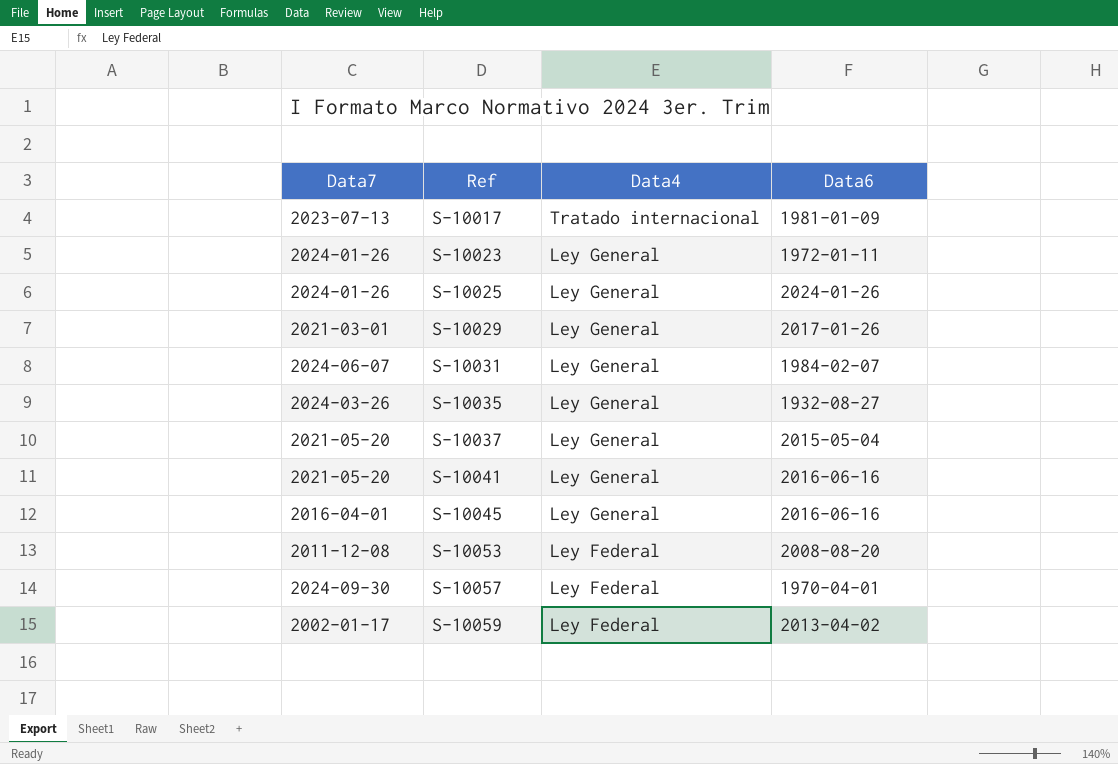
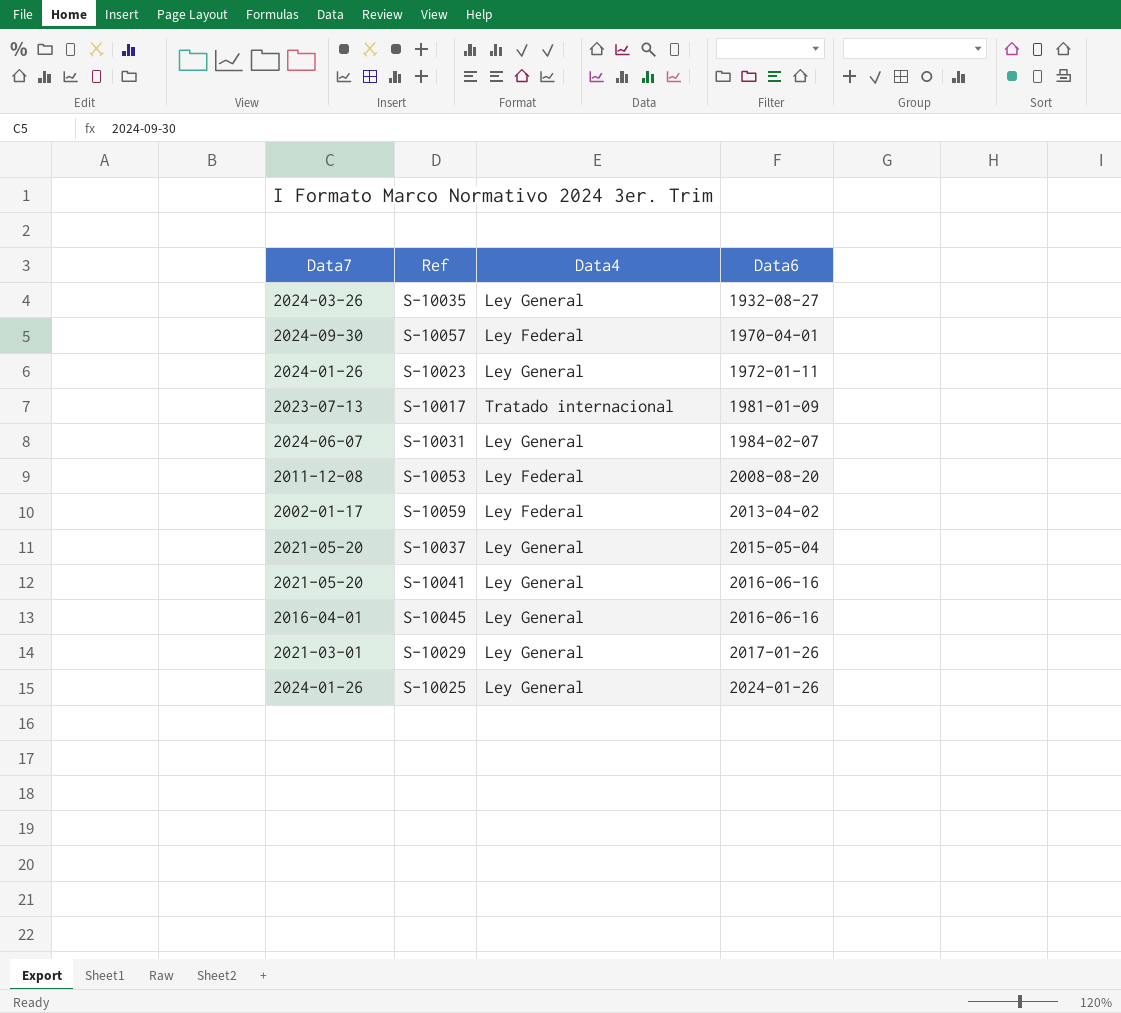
row order: Ref ascending -> Data6 ascending

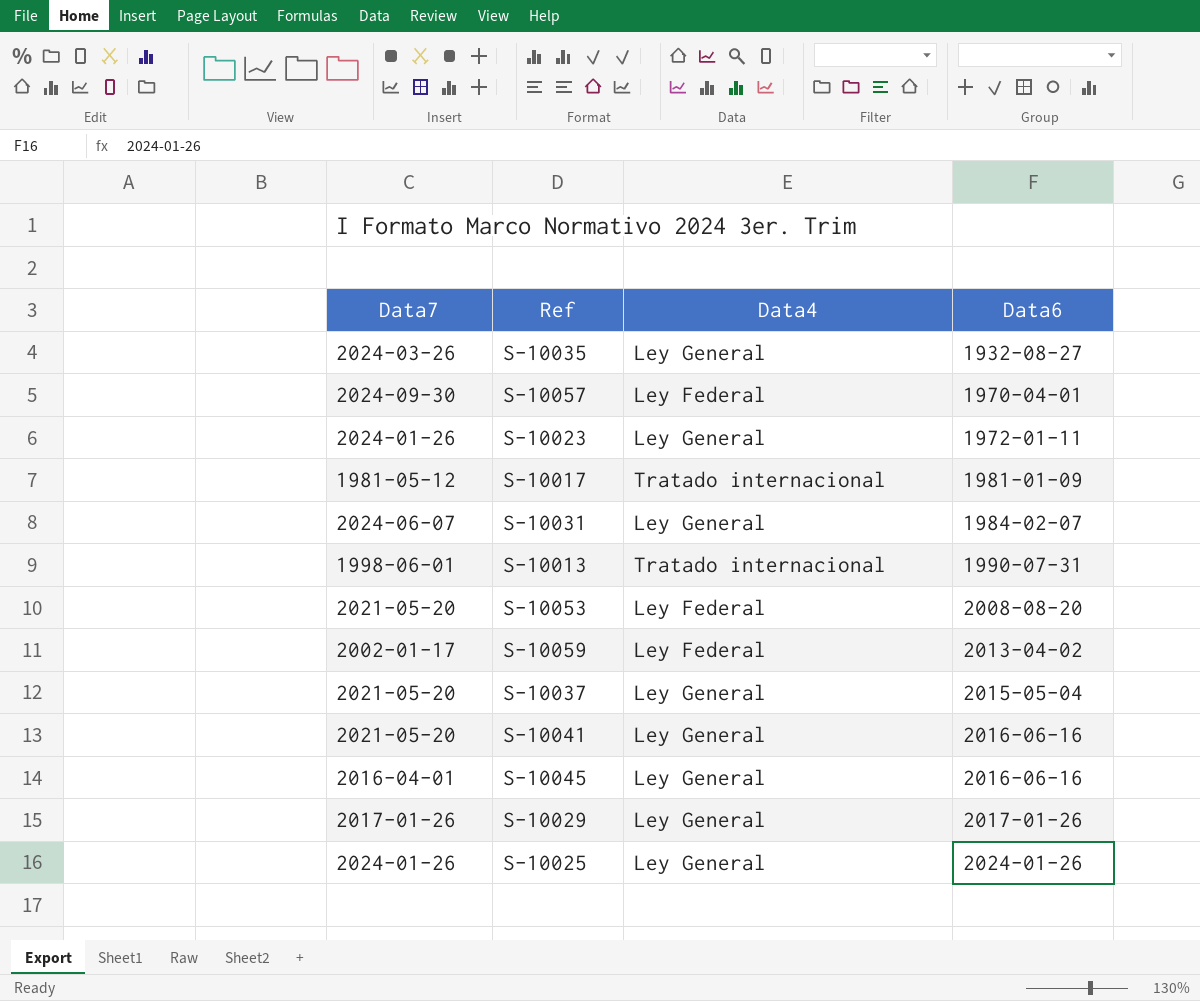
S-10017 | Data7: 2023-07-13 -> 1981-05-12
row S-10013: none -> 1998-06-01 | Tratado internacional | 1990-07-31
S-10053 | Data7: 2011-12-08 -> 2021-05-20
S-10029 | Data7: 2021-03-01 -> 2017-01-26

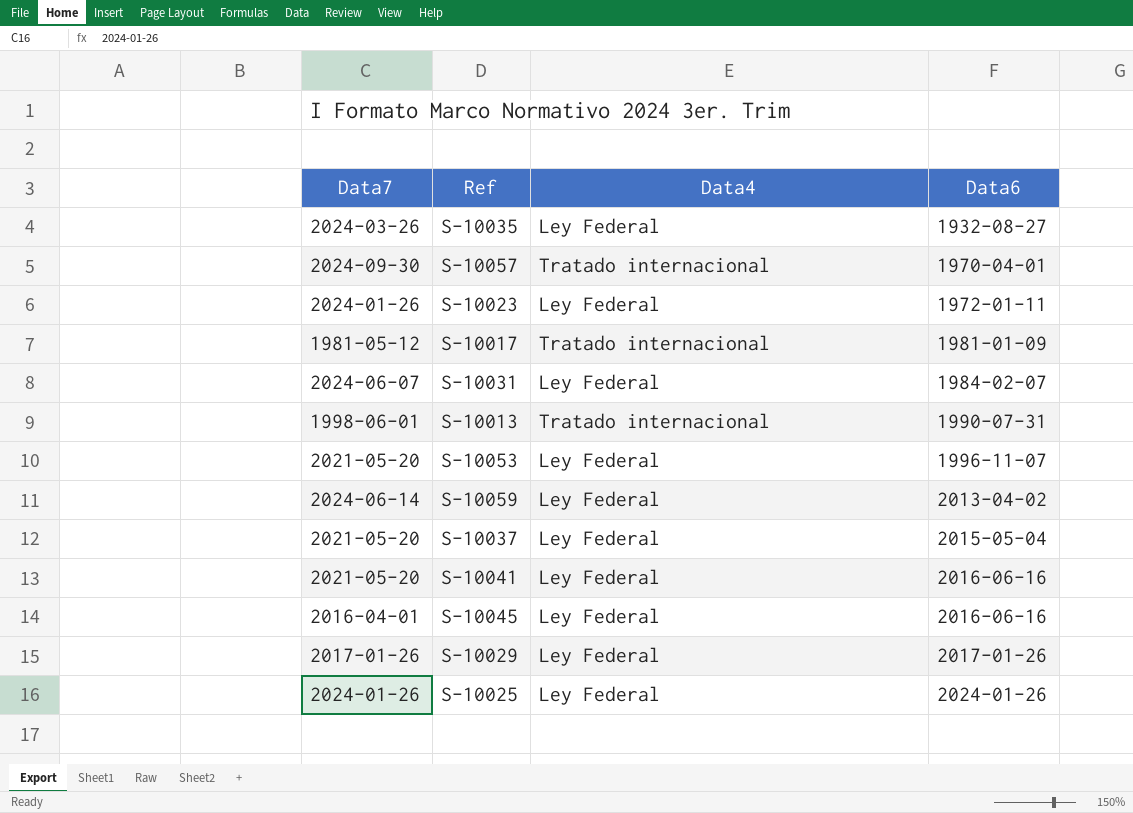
S-10035 | Data4: Ley General -> Ley Federal
S-10057 | Data4: Ley Federal -> Tratado internacional
S-10023 | Data4: Ley General -> Ley Federal
S-10031 | Data4: Ley General -> Ley Federal
S-10053 | Data6: 2008-08-20 -> 1996-11-07
S-10059 | Data7: 2002-01-17 -> 2024-06-14
S-10037 | Data4: Ley General -> Ley Federal
S-10041 | Data4: Ley General -> Ley Federal
S-10045 | Data4: Ley General -> Ley Federal
S-10029 | Data4: Ley General -> Ley Federal
S-10025 | Data4: Ley General -> Ley Federal

